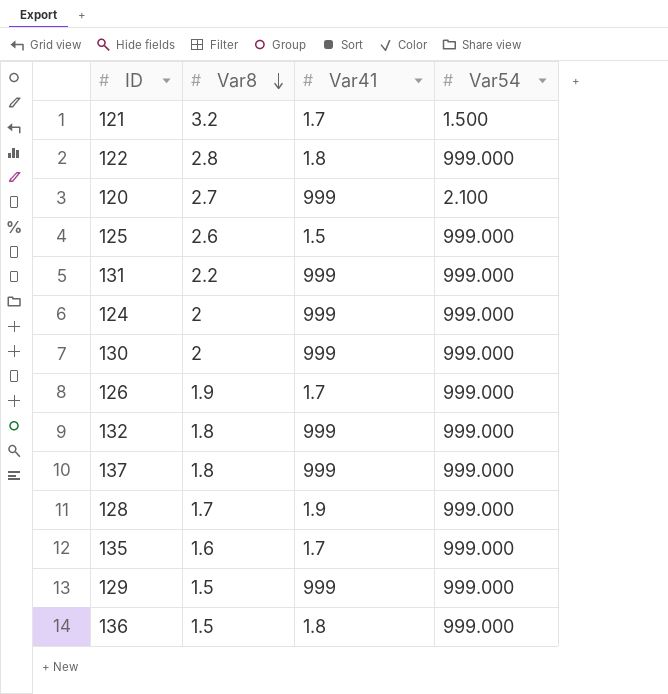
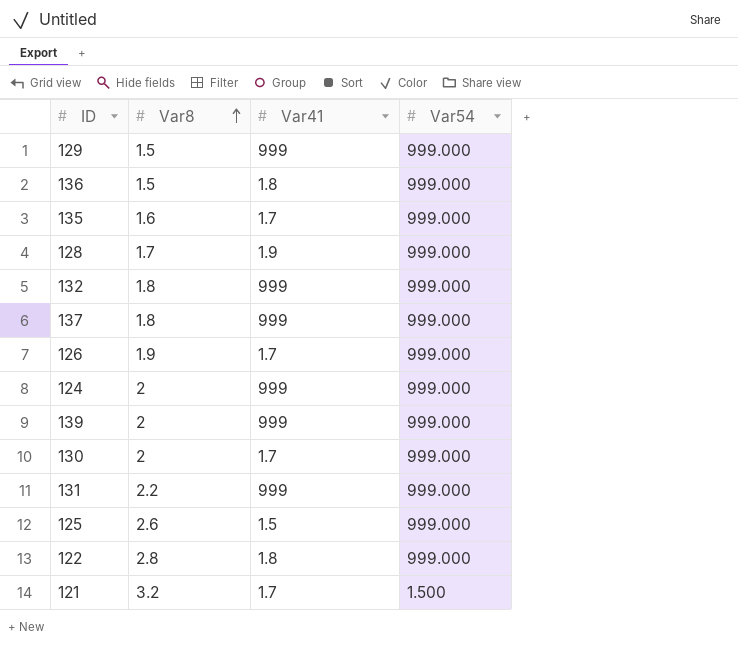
row order: Var8 descending -> Var8 ascending
row 120: 2.7 | 999 | 2.100 -> none
row 139: none -> 2 | 999 | 999.000
130 | Var41: 999 -> 1.7

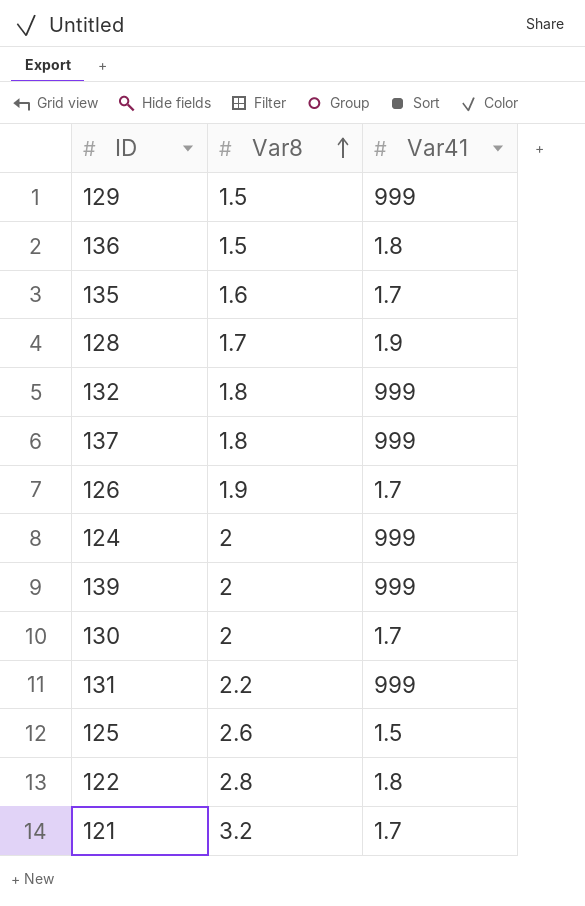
column Var54 | position: 4 -> none

